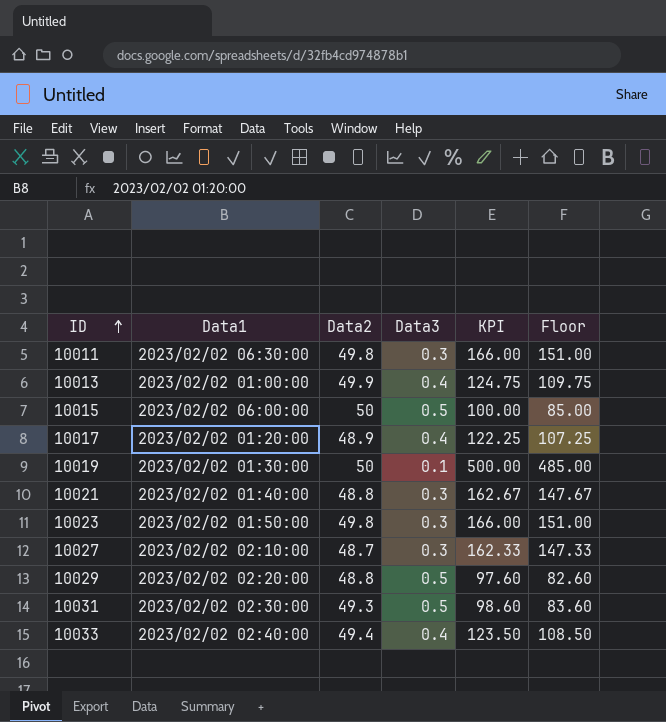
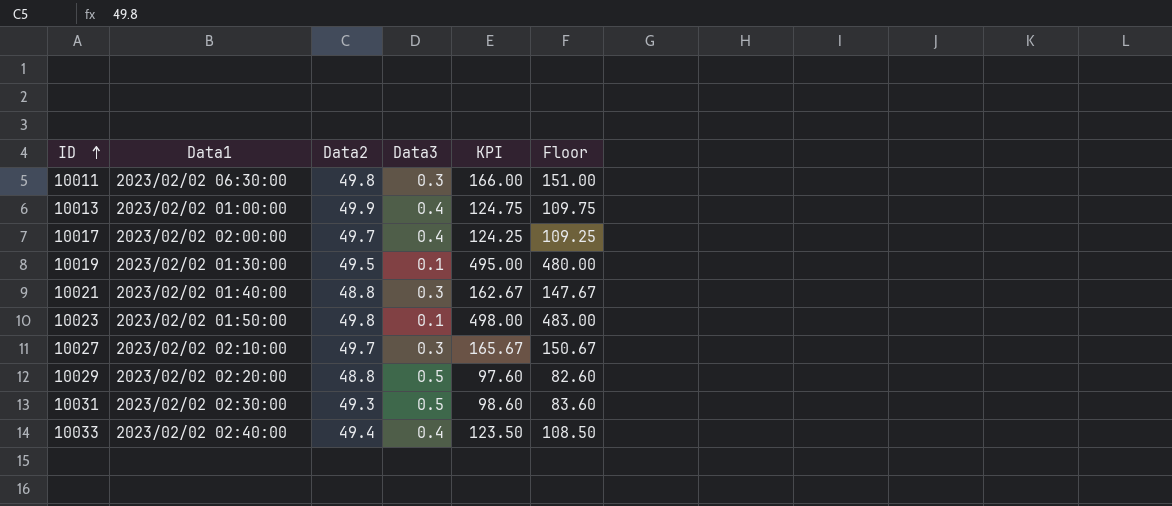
row 10015: 2023/02/02 06:00:00 | 50 | 0.5 | 100.00 | 85.00 -> none
10017 | Data1: 2023/02/02 01:20:00 -> 2023/02/02 02:00:00
10017 | Data2: 48.9 -> 49.7
10017 | KPI: 122.25 -> 124.25
10017 | Floor: 107.25 -> 109.25
10019 | Data2: 50 -> 49.5
10019 | KPI: 500.00 -> 495.00
10019 | Floor: 485.00 -> 480.00
10023 | Data3: 0.3 -> 0.1
10023 | KPI: 166.00 -> 498.00
10023 | Floor: 151.00 -> 483.00
10027 | Data2: 48.7 -> 49.7
10027 | KPI: 162.33 -> 165.67
10027 | Floor: 147.33 -> 150.67

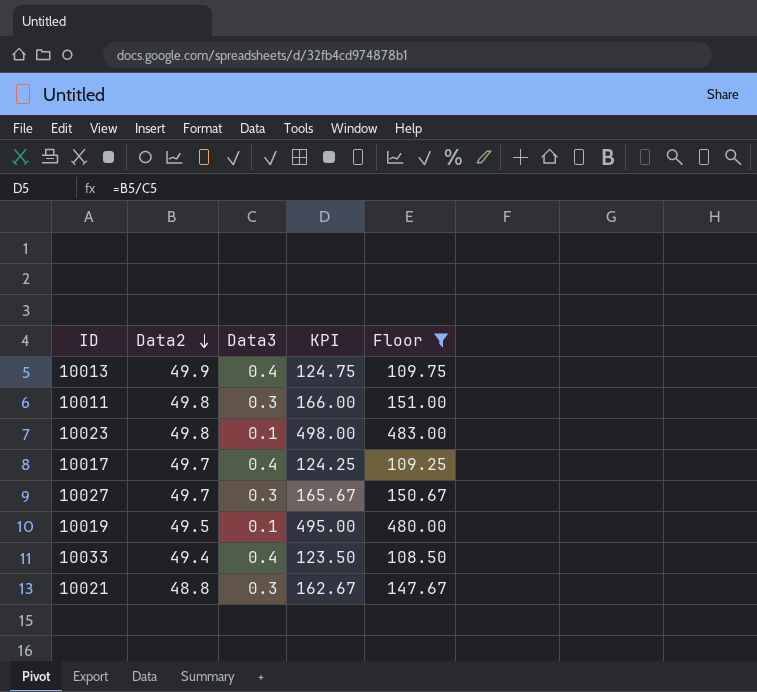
filter: none -> Floor >= 108.50
row order: ID ascending -> Data2 descending
column Data1 | position: 2 -> none

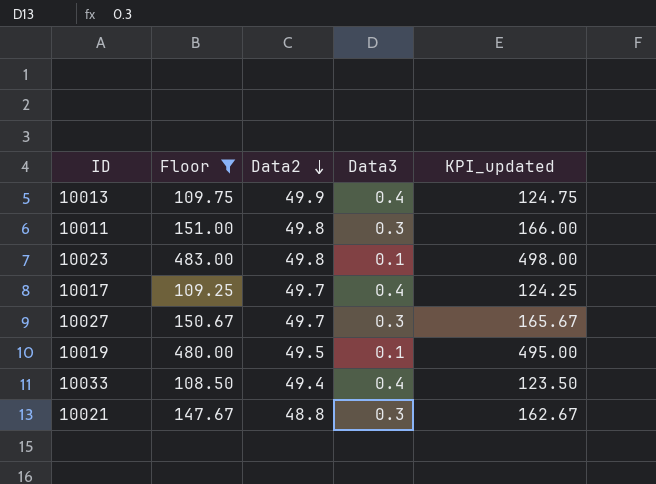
column Floor | position: 5 -> 2
column name: KPI -> KPI_updated

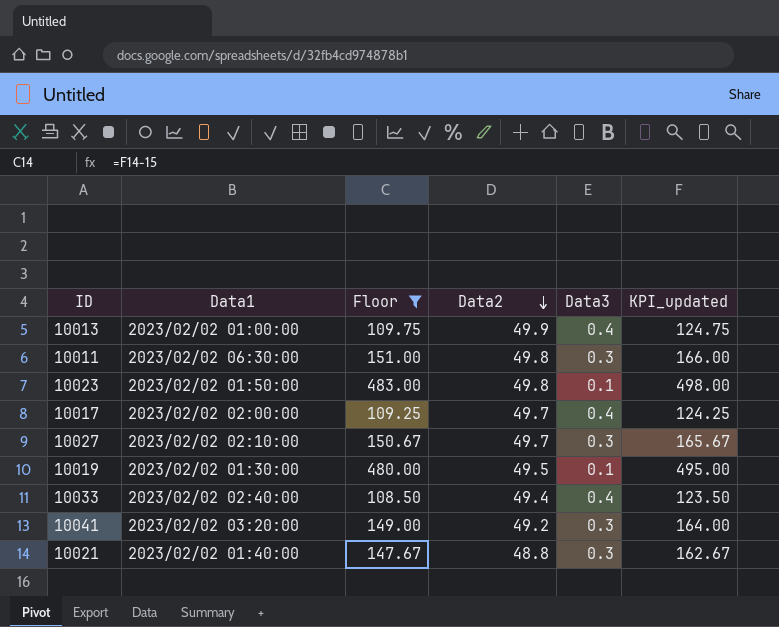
column Data1 | position: none -> 2
row 10041: none -> 2023/02/02 03:20:00 | 149.00 | 49.2 | 0.3 | 164.00

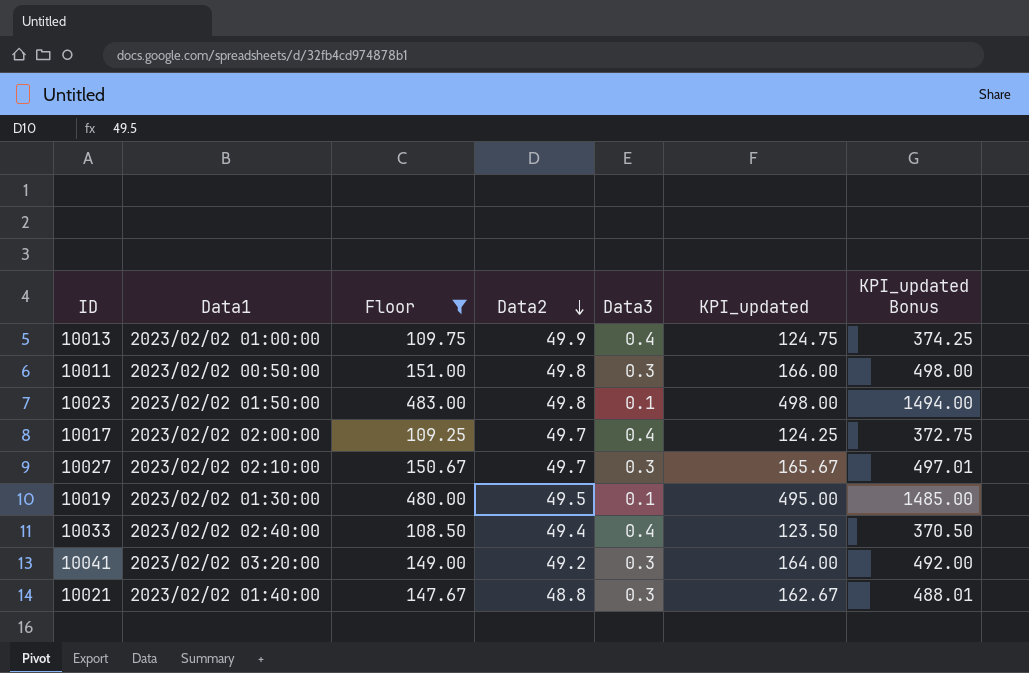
column KPI_updated Bonus | formula: none -> [KPI_updated] * 3
10011 | Data1: 2023/02/02 06:30:00 -> 2023/02/02 00:50:00

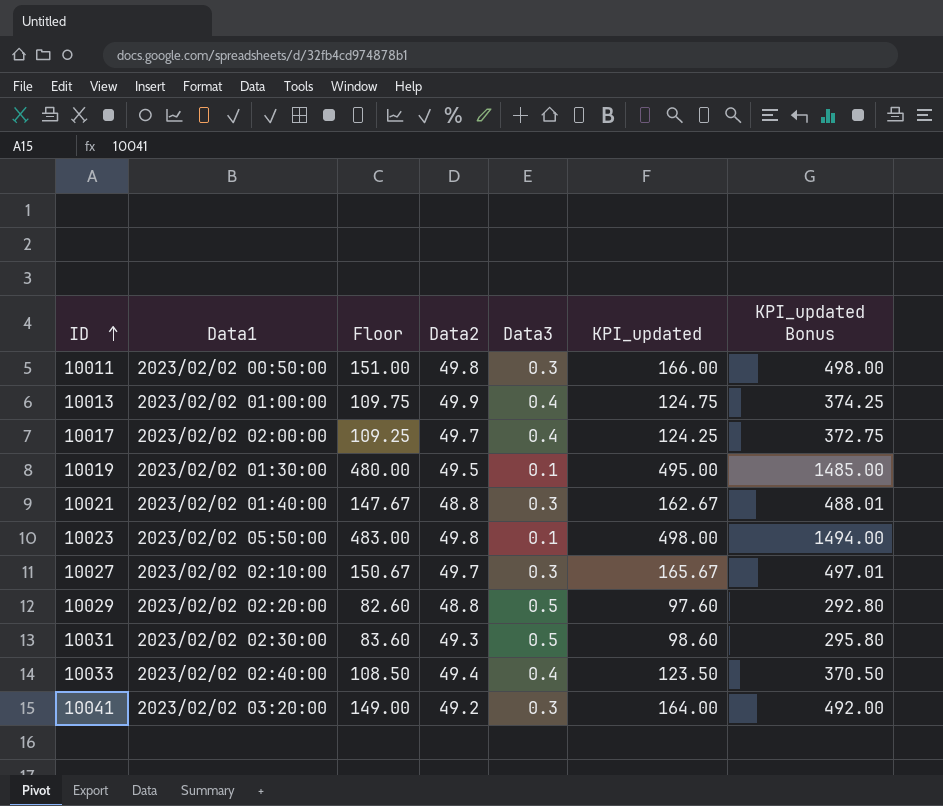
filter: Floor >= 108.50 -> none
row order: Data2 descending -> ID ascending
10023 | Data1: 2023/02/02 01:50:00 -> 2023/02/02 05:50:00

